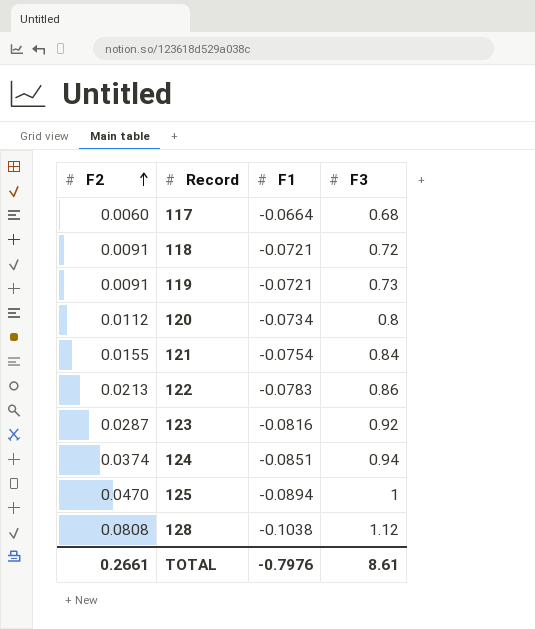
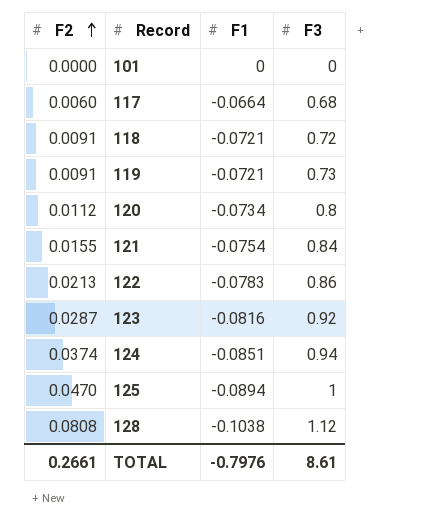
row 101: none -> 0.0000 | 0 | 0

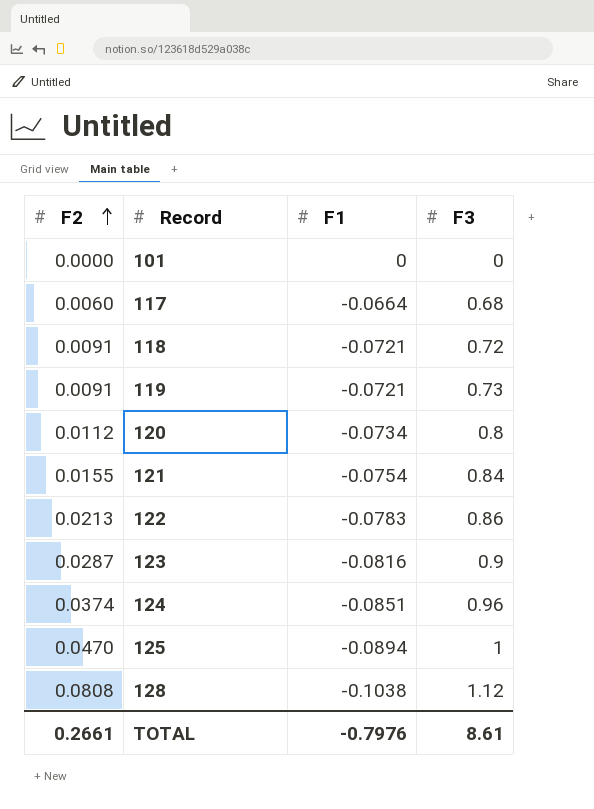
123 | F3: 0.92 -> 0.9
124 | F3: 0.94 -> 0.96

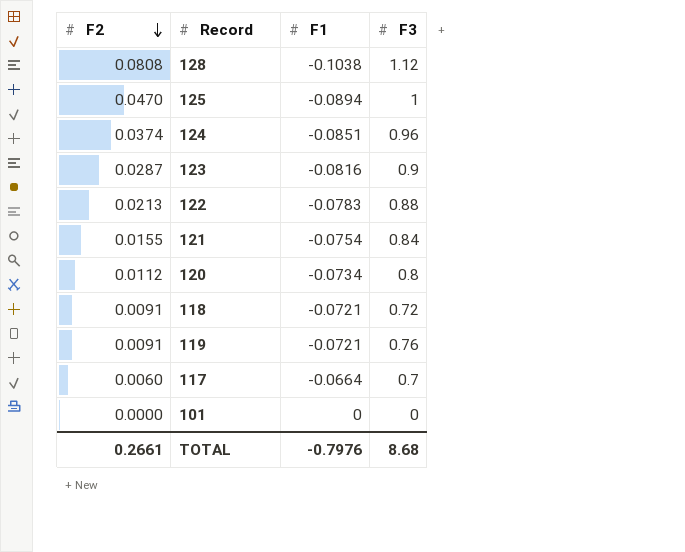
row order: F2 ascending -> F2 descending
122 | F3: 0.86 -> 0.88
119 | F3: 0.73 -> 0.76
117 | F3: 0.68 -> 0.7
TOTAL | F3: 8.61 -> 8.68

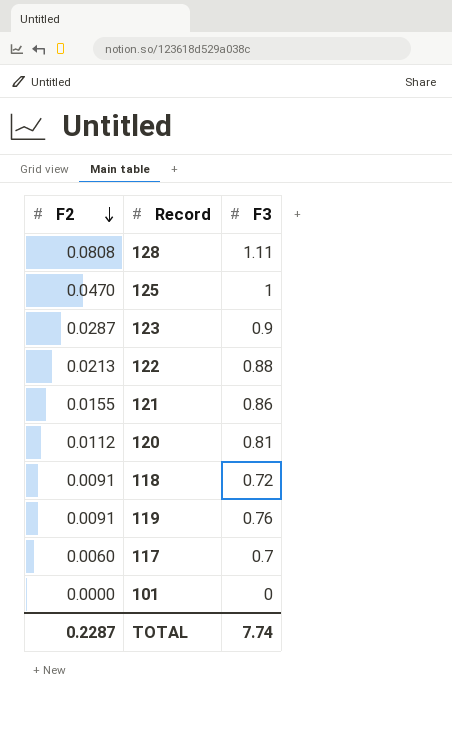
column F1 | position: 3 -> none
row 124: 0.0374 | -0.0851 | 0.96 -> none
128 | F3: 1.12 -> 1.11
121 | F3: 0.84 -> 0.86
120 | F3: 0.8 -> 0.81
TOTAL | F2: 0.2661 -> 0.2287
TOTAL | F3: 8.68 -> 7.74

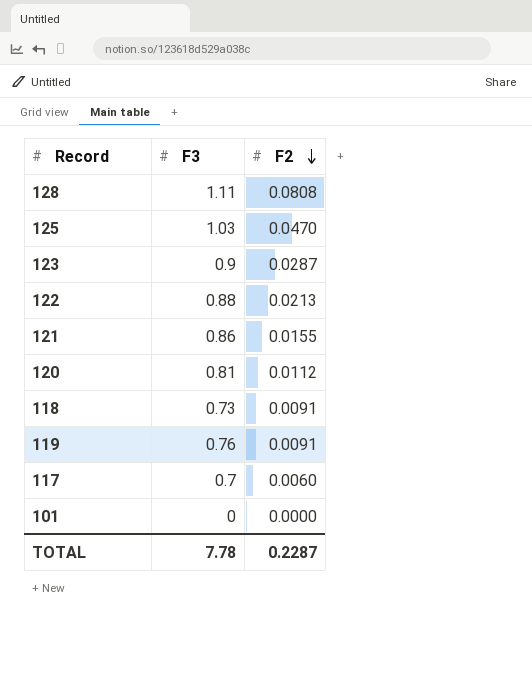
column F2 | position: 1 -> 3
125 | F3: 1 -> 1.03
118 | F3: 0.72 -> 0.73
TOTAL | F3: 7.74 -> 7.78

